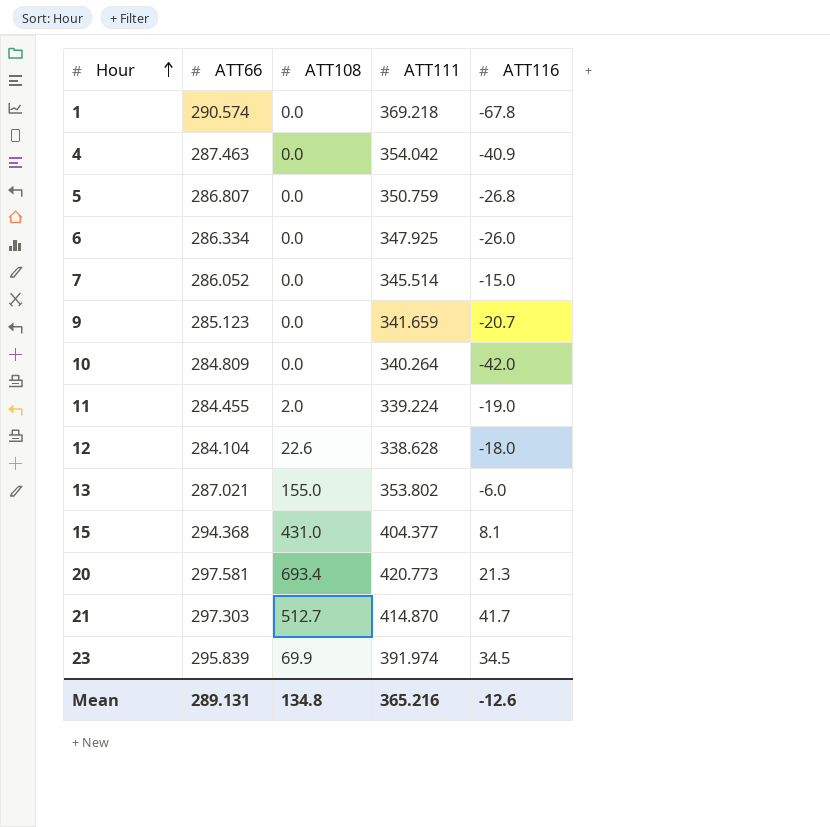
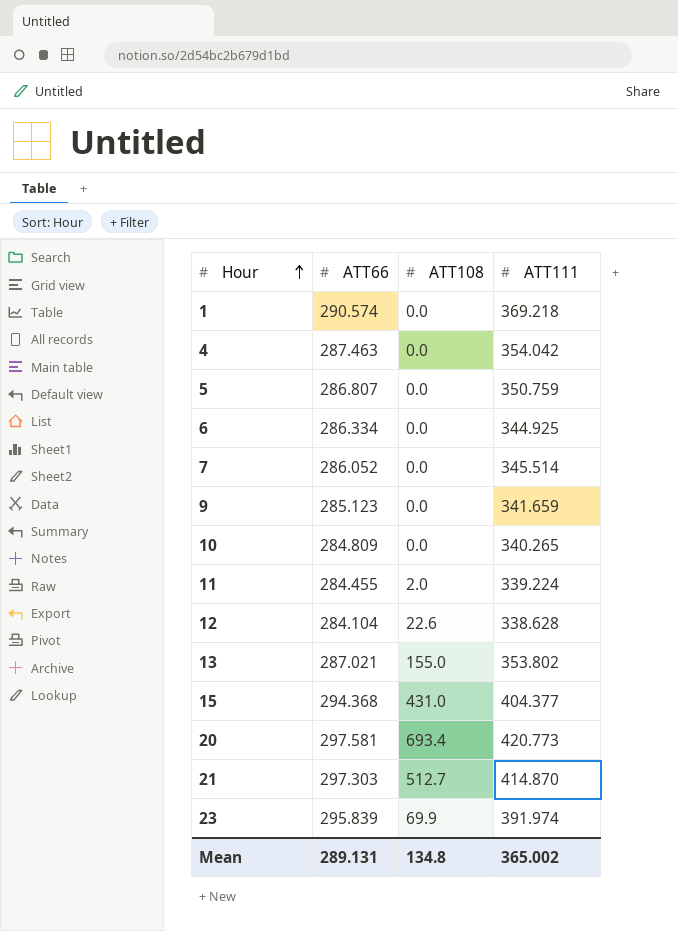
column ATT116 | position: 5 -> none
6 | ATT111: 347.925 -> 344.925
10 | ATT111: 340.264 -> 340.265
Mean | ATT111: 365.216 -> 365.002

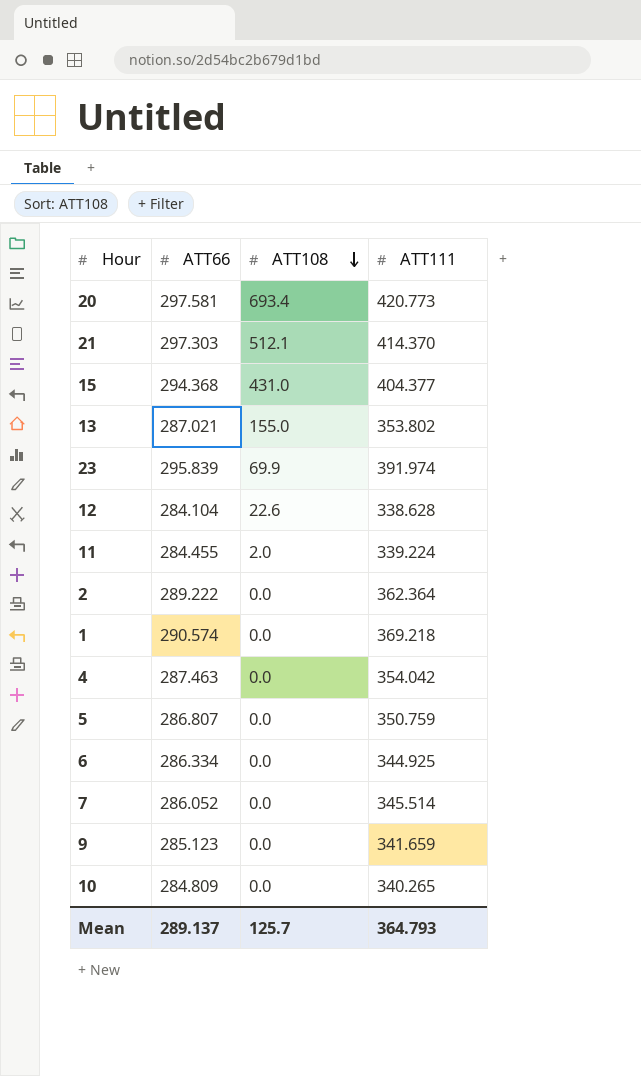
row order: Hour ascending -> ATT108 descending
21 | ATT108: 512.7 -> 512.1
21 | ATT111: 414.870 -> 414.370
row 2: none -> 289.222 | 0.0 | 362.364
Mean | ATT66: 289.131 -> 289.137
Mean | ATT108: 134.8 -> 125.7
Mean | ATT111: 365.002 -> 364.793

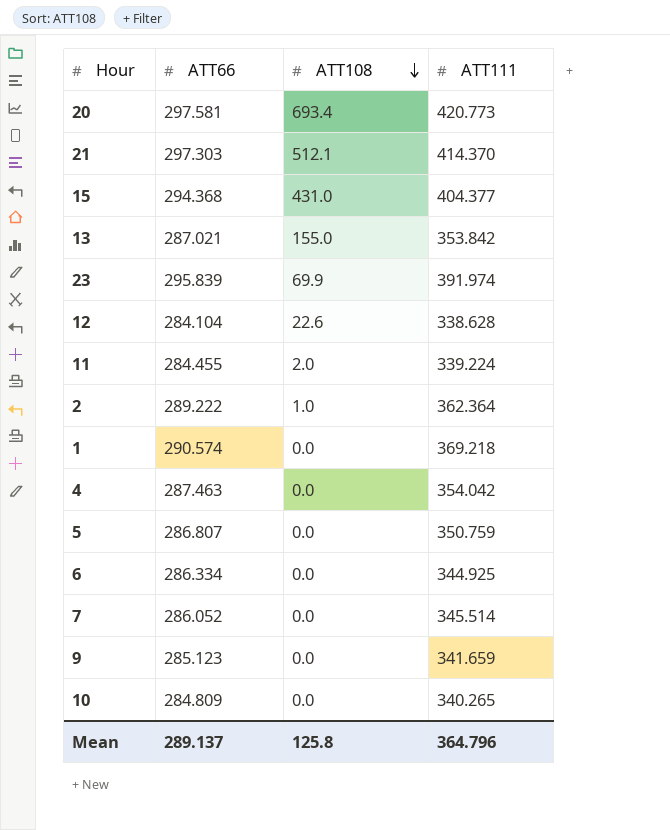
13 | ATT111: 353.802 -> 353.842
2 | ATT108: 0.0 -> 1.0
Mean | ATT108: 125.7 -> 125.8
Mean | ATT111: 364.793 -> 364.796

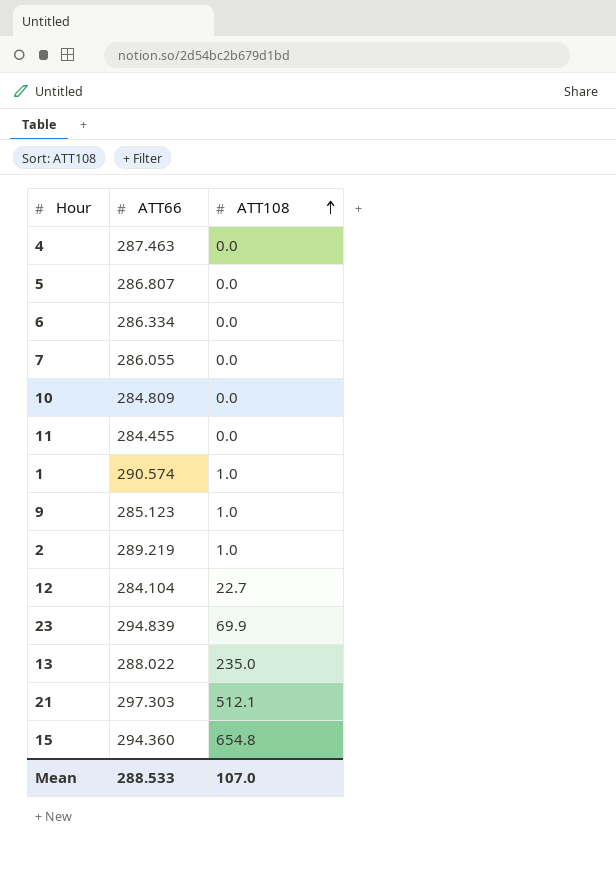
row order: ATT108 descending -> ATT108 ascending
column ATT111 | position: 4 -> none
row 20: 297.581 | 693.4 | 420.773 -> none
7 | ATT66: 286.052 -> 286.055
11 | ATT108: 2.0 -> 0.0
1 | ATT108: 0.0 -> 1.0
9 | ATT108: 0.0 -> 1.0
2 | ATT66: 289.222 -> 289.219
12 | ATT108: 22.6 -> 22.7
23 | ATT66: 295.839 -> 294.839
13 | ATT66: 287.021 -> 288.022
13 | ATT108: 155.0 -> 235.0
15 | ATT66: 294.368 -> 294.360
15 | ATT108: 431.0 -> 654.8
Mean | ATT66: 289.137 -> 288.533
Mean | ATT108: 125.8 -> 107.0

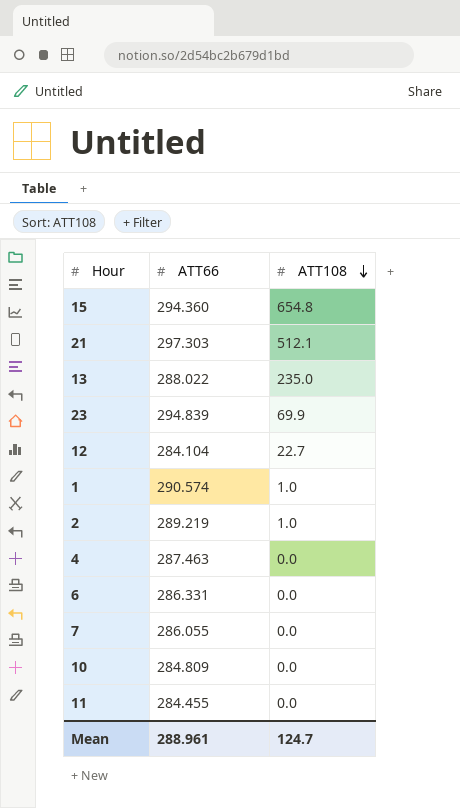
row order: ATT108 ascending -> ATT108 descending
row 5: 286.807 | 0.0 -> none
row 9: 285.123 | 1.0 -> none
6 | ATT66: 286.334 -> 286.331
Mean | ATT66: 288.533 -> 288.961
Mean | ATT108: 107.0 -> 124.7

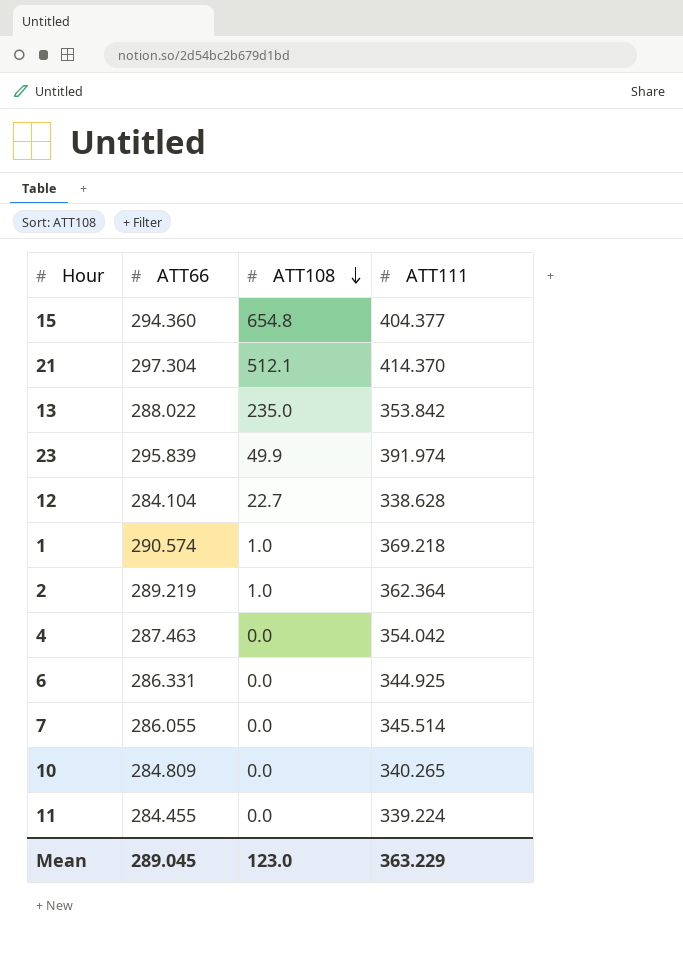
column ATT111 | position: none -> 4
21 | ATT66: 297.303 -> 297.304
23 | ATT66: 294.839 -> 295.839
23 | ATT108: 69.9 -> 49.9
Mean | ATT66: 288.961 -> 289.045
Mean | ATT108: 124.7 -> 123.0

